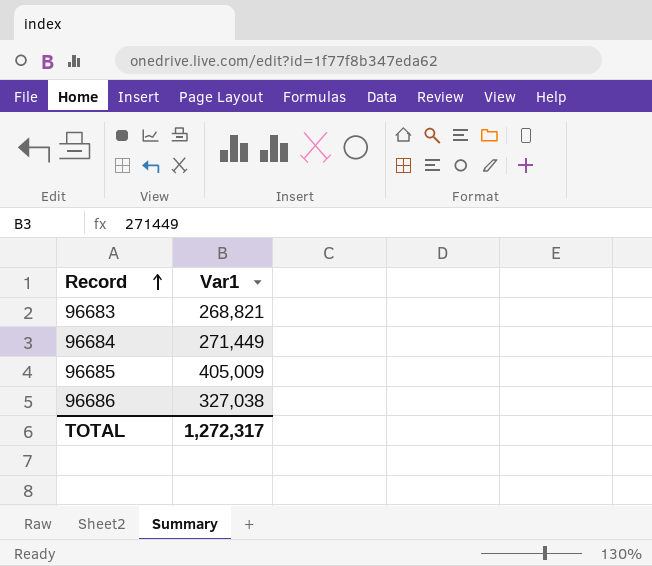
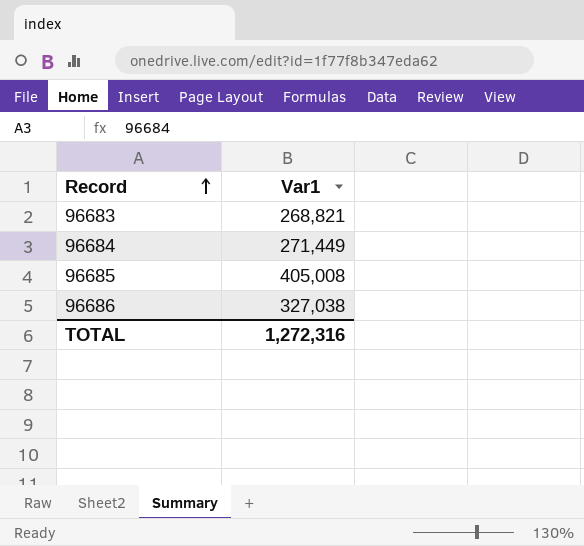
96685 | Var1: 405,009 -> 405,008
TOTAL | Var1: 1,272,317 -> 1,272,316

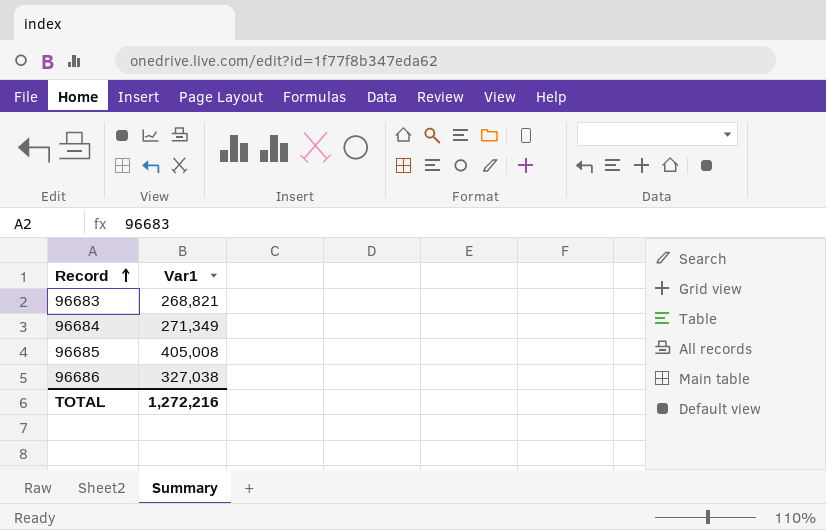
96684 | Var1: 271,449 -> 271,349
TOTAL | Var1: 1,272,316 -> 1,272,216

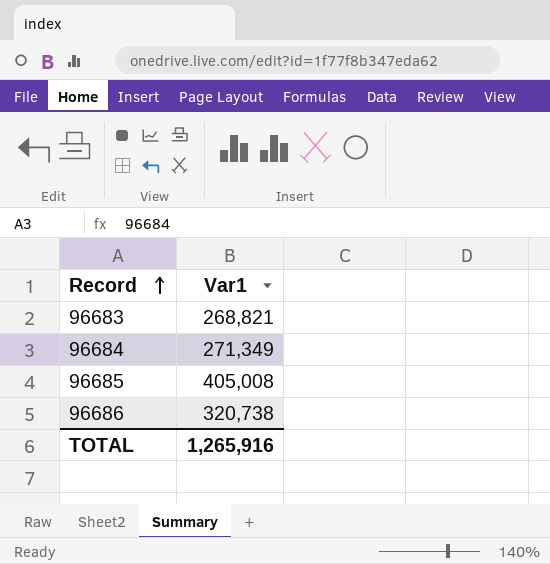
96686 | Var1: 327,038 -> 320,738
TOTAL | Var1: 1,272,216 -> 1,265,916

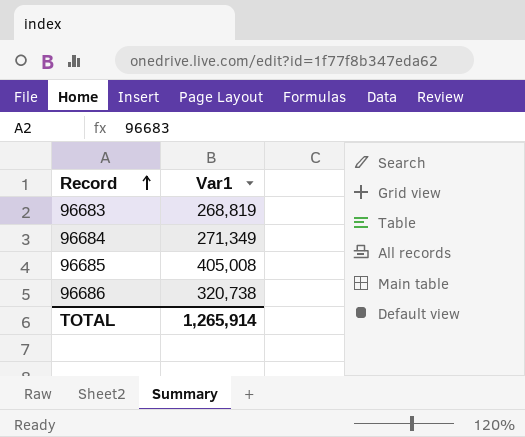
96683 | Var1: 268,821 -> 268,819
TOTAL | Var1: 1,265,916 -> 1,265,914

